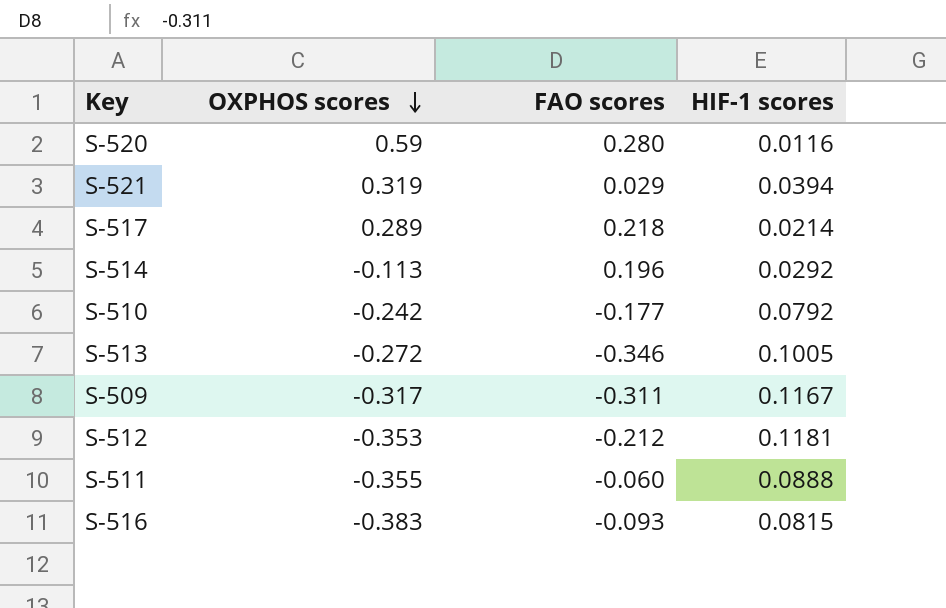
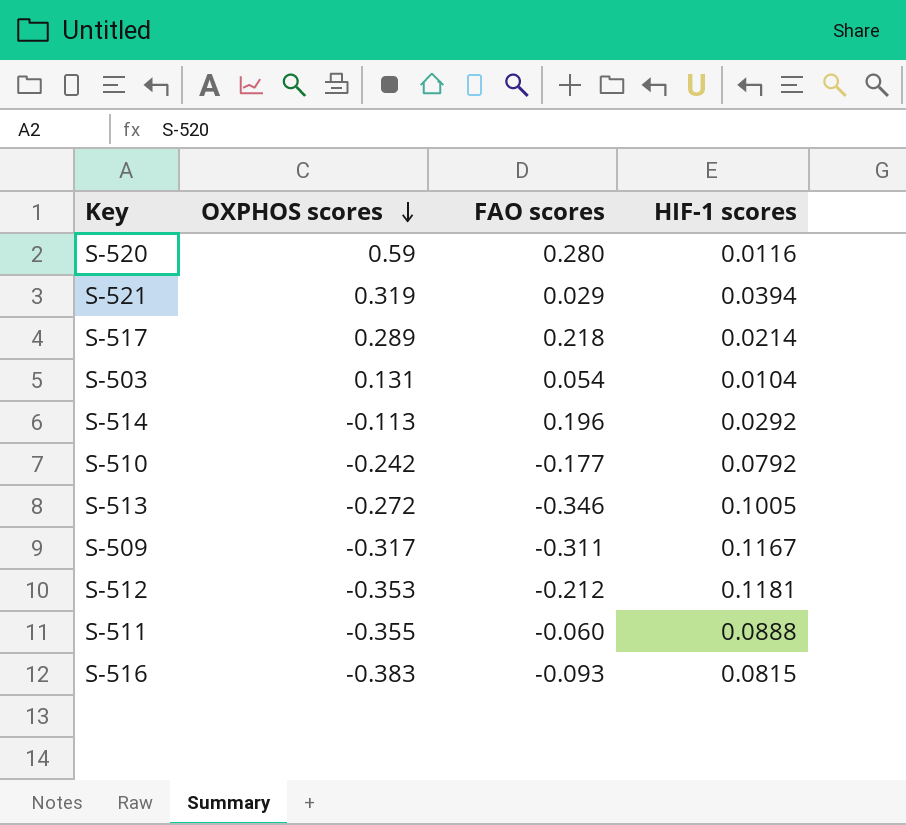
row S-503: none -> 0.131 | 0.054 | 0.0104

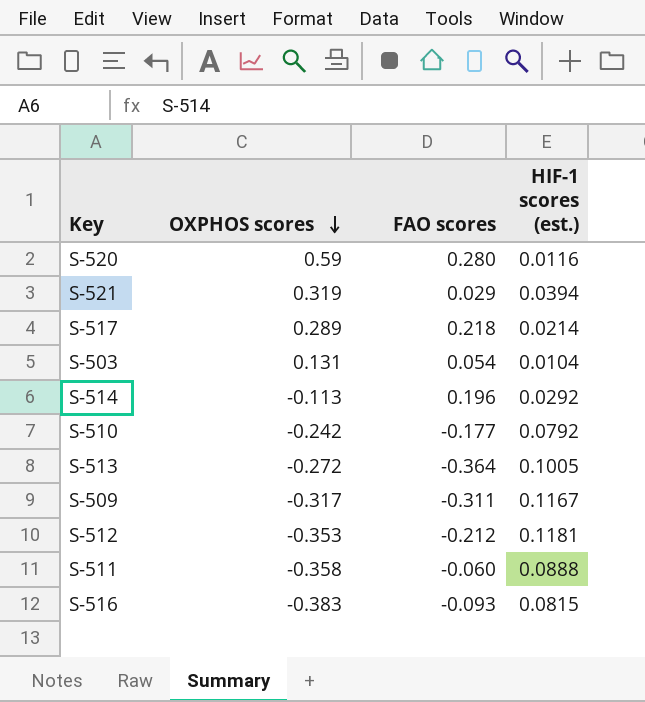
column name: HIF-1 scores -> HIF-1 scores (est.)
S-513 | FAO scores: -0.346 -> -0.364
S-511 | OXPHOS scores: -0.355 -> -0.358

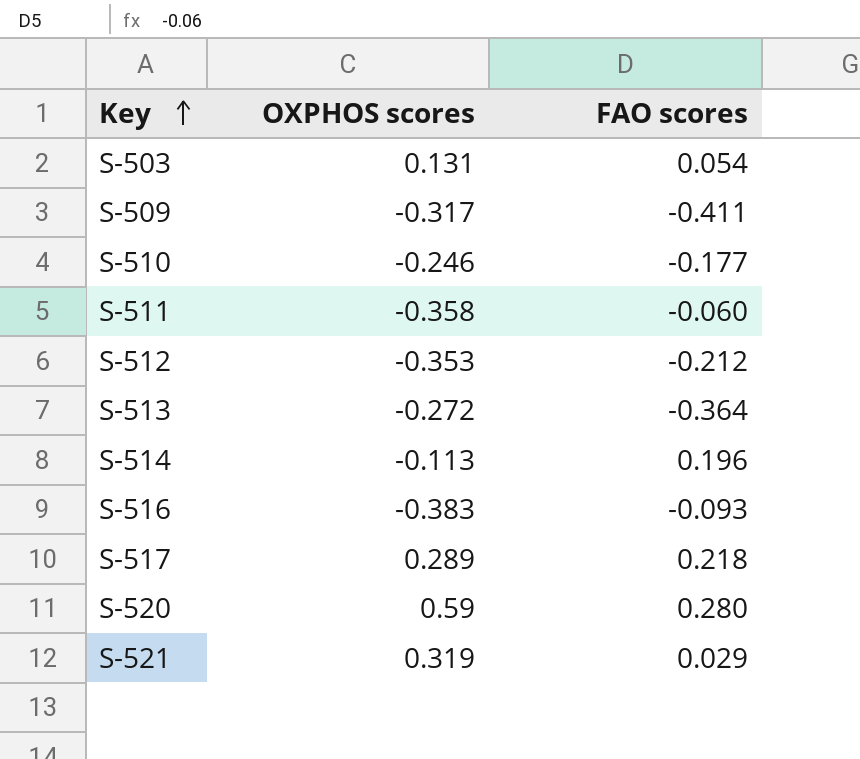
row order: OXPHOS scores descending -> Key ascending
column HIF-1 scores (est.) | position: 4 -> none
S-509 | FAO scores: -0.311 -> -0.411
S-510 | OXPHOS scores: -0.242 -> -0.246

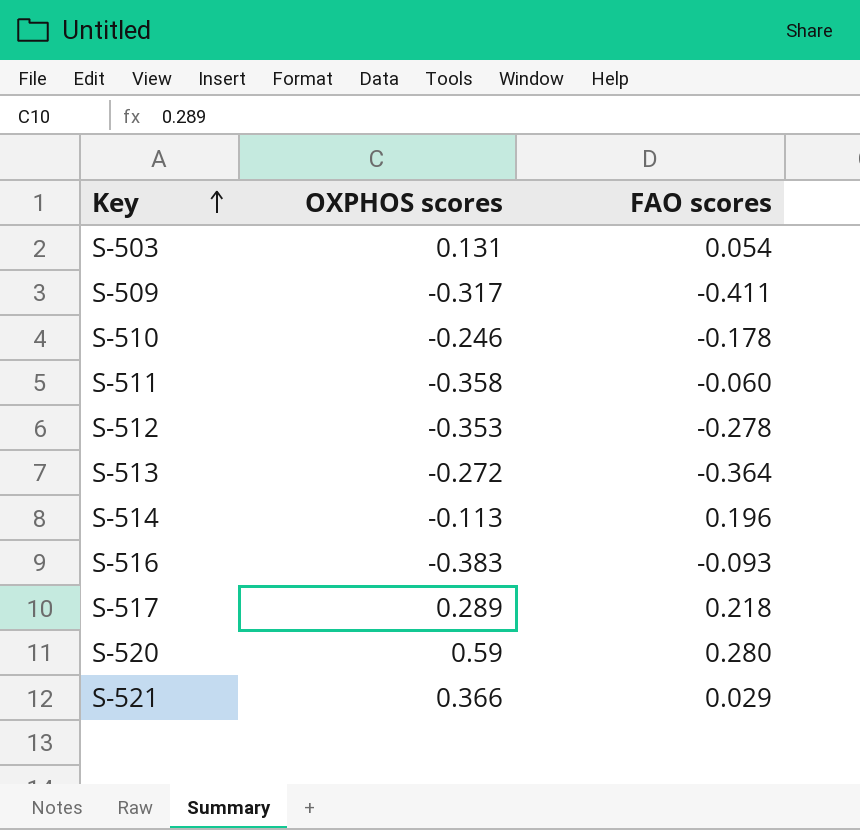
S-510 | FAO scores: -0.177 -> -0.178
S-512 | FAO scores: -0.212 -> -0.278
S-521 | OXPHOS scores: 0.319 -> 0.366

